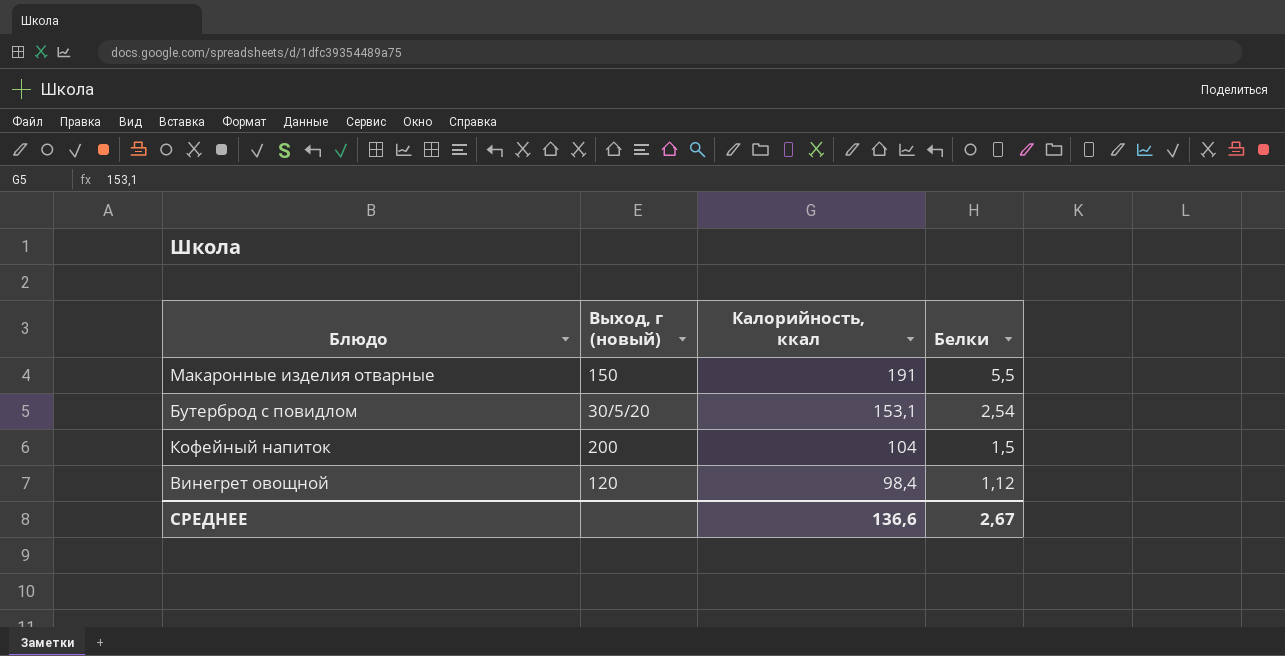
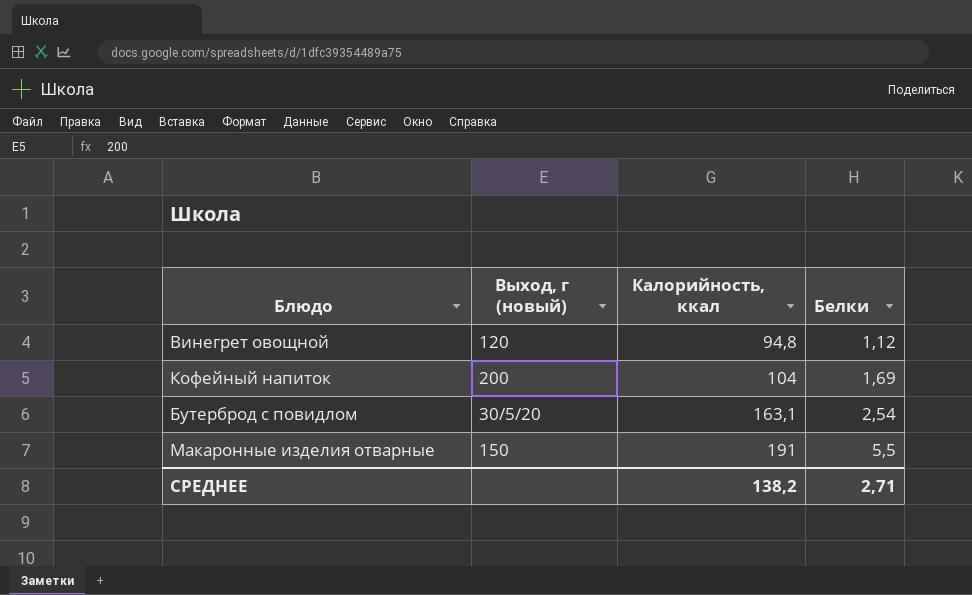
row order: Калорийность, ккал descending -> Калорийность, ккал ascending
Винегрет овощной | Калорийность, ккал: 98,4 -> 94,8
Кофейный напиток | Белки: 1,5 -> 1,69
Бутерброд с повидлом | Калорийность, ккал: 153,1 -> 163,1
СРЕДНЕЕ | Калорийность, ккал: 136,6 -> 138,2
СРЕДНЕЕ | Белки: 2,67 -> 2,71

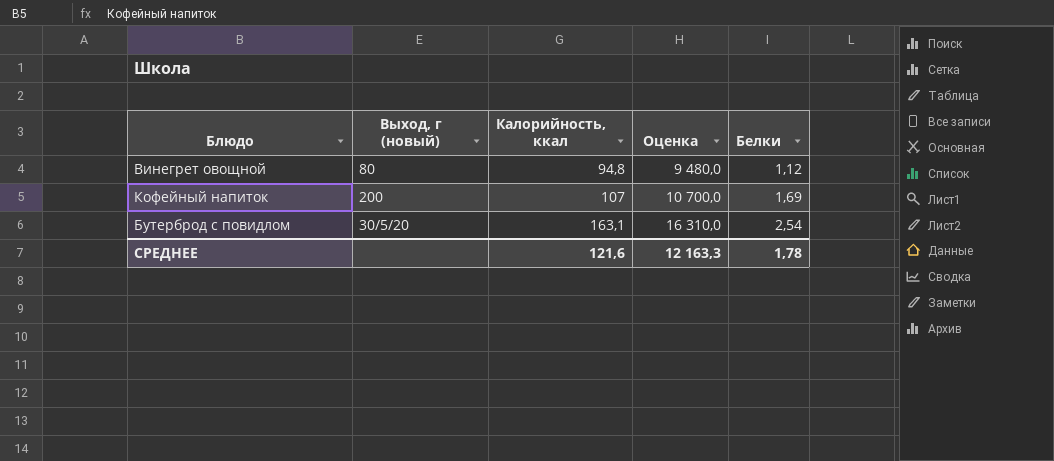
column Оценка | formula: none -> [Калорийность, ккал] * 100
row Макаронные изделия отварные: 150 | 191 | 5,5 -> none
Винегрет овощной | Выход, г (новый): 120 -> 80
Кофейный напиток | Калорийность, ккал: 104 -> 107
СРЕДНЕЕ | Калорийность, ккал: 138,2 -> 121,6
СРЕДНЕЕ | Белки: 2,71 -> 1,78

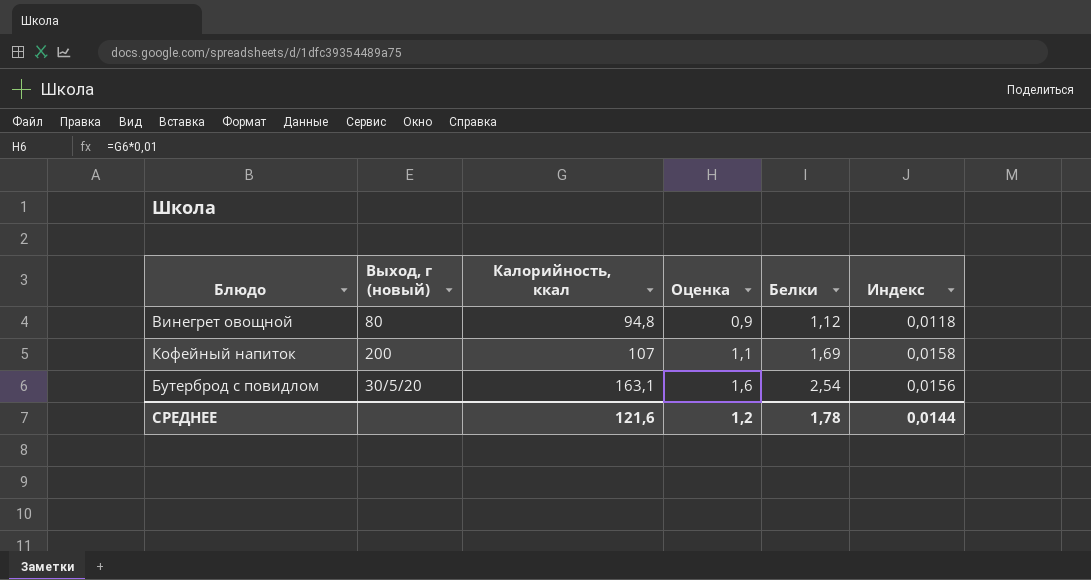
column Оценка | formula: [Калорийность, ккал] * 100 -> [Калорийность, ккал] * 0,01
column Индекс | formula: none -> [Белки] / [Калорийность, ккал]
СРЕДНЕЕ | Оценка: 12 163,3 -> 1,2

